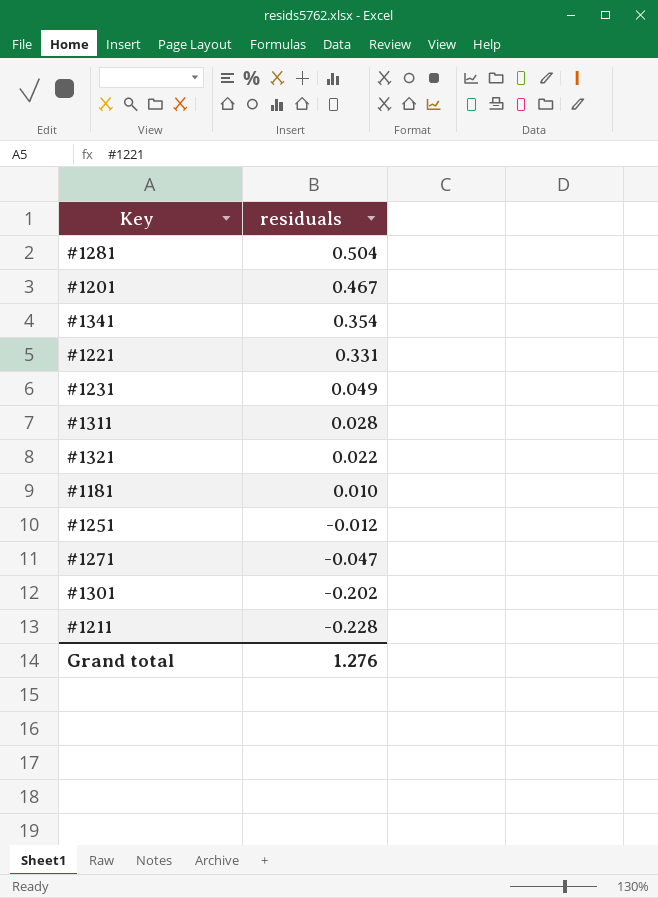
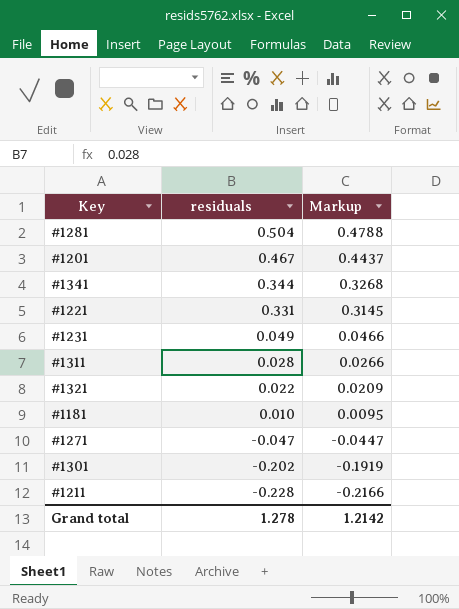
column Markup | formula: none -> [residuals] * 0.95
row #1251: -0.012 -> none
#1341 | residuals: 0.354 -> 0.344
Grand total | residuals: 1.276 -> 1.278

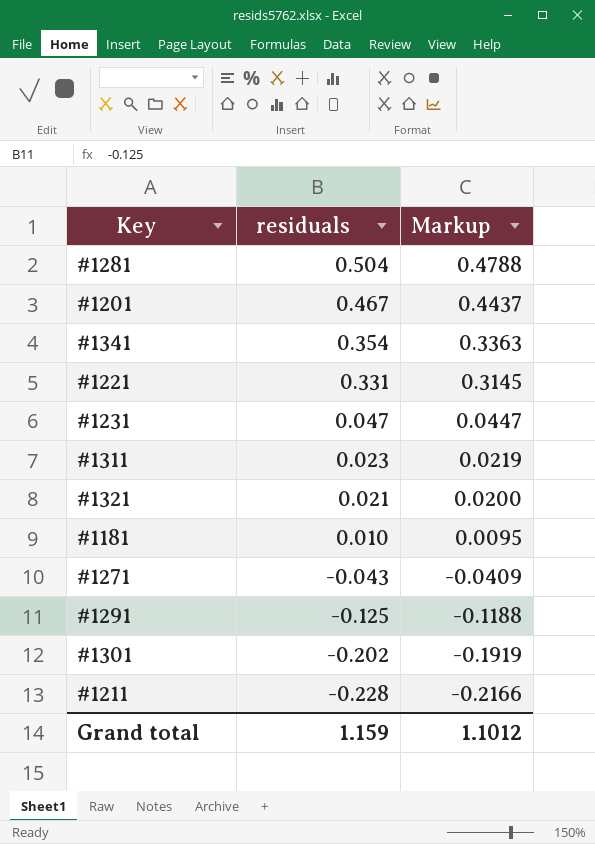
#1341 | residuals: 0.344 -> 0.354
#1341 | Markup: 0.3268 -> 0.3363
#1231 | residuals: 0.049 -> 0.047
#1231 | Markup: 0.0466 -> 0.0447
#1311 | residuals: 0.028 -> 0.023
#1311 | Markup: 0.0266 -> 0.0219
#1321 | residuals: 0.022 -> 0.021
#1321 | Markup: 0.0209 -> 0.0200
#1271 | residuals: -0.047 -> -0.043
#1271 | Markup: -0.0447 -> -0.0409
row #1291: none -> -0.125 | -0.1188
Grand total | residuals: 1.278 -> 1.159
Grand total | Markup: 1.2142 -> 1.1012

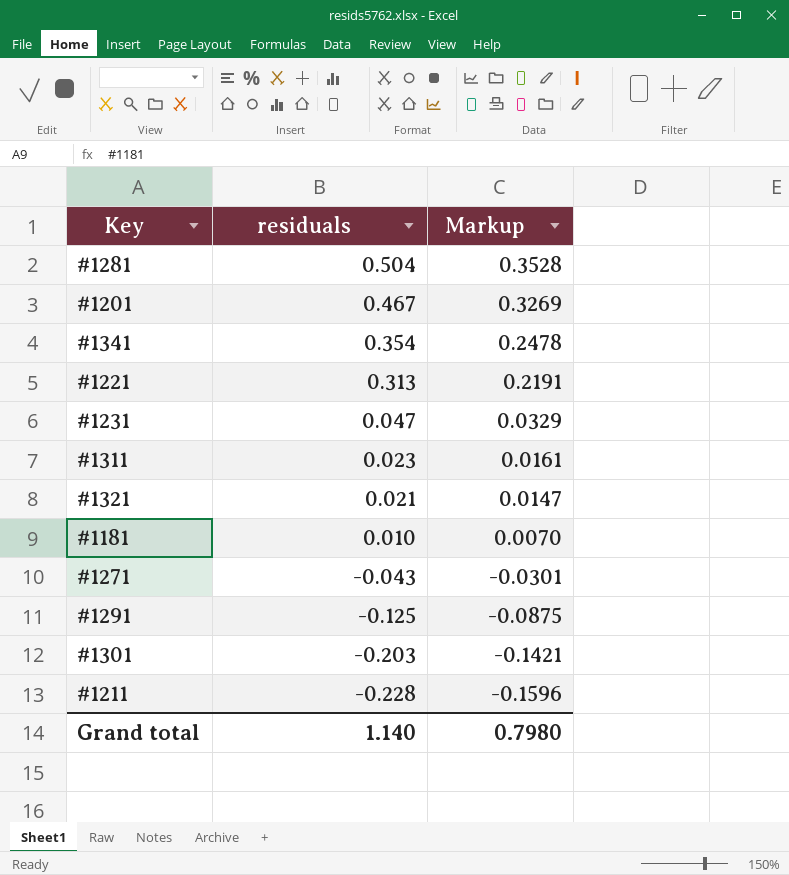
column Markup | formula: [residuals] * 0.95 -> [residuals] * 0.7
#1221 | residuals: 0.331 -> 0.313
#1301 | residuals: -0.202 -> -0.203
Grand total | residuals: 1.159 -> 1.140
Grand total | Markup: 1.1012 -> 0.7980

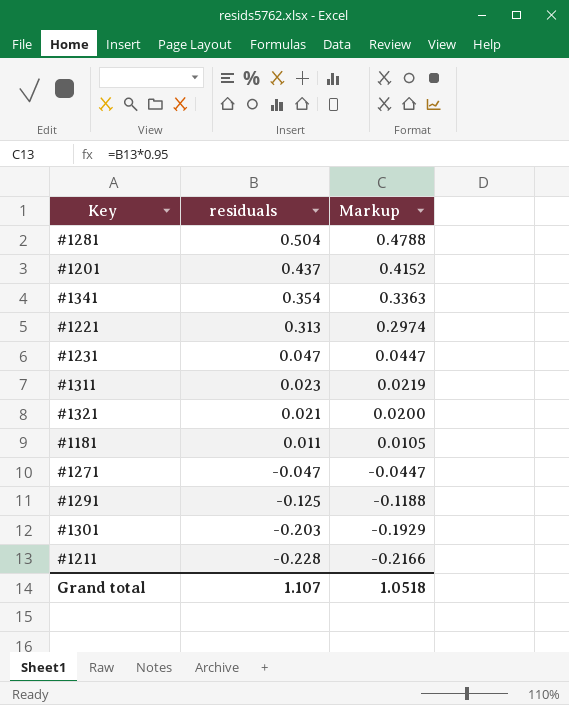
column Markup | formula: [residuals] * 0.7 -> [residuals] * 0.95
#1201 | residuals: 0.467 -> 0.437
#1181 | residuals: 0.010 -> 0.011
#1271 | residuals: -0.043 -> -0.047
Grand total | residuals: 1.140 -> 1.107
Grand total | Markup: 0.7980 -> 1.0518

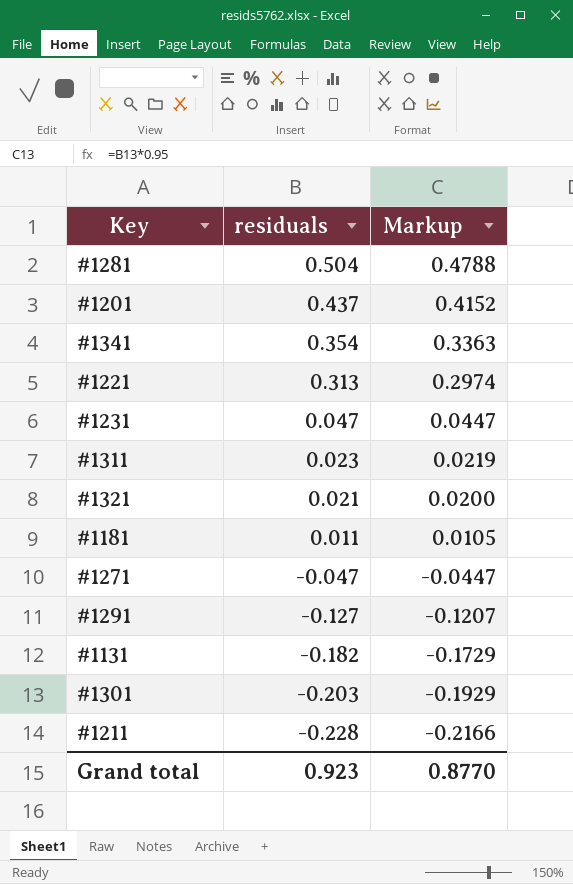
#1291 | residuals: -0.125 -> -0.127
#1291 | Markup: -0.1188 -> -0.1207
row #1131: none -> -0.182 | -0.1729
Grand total | residuals: 1.107 -> 0.923
Grand total | Markup: 1.0518 -> 0.8770

